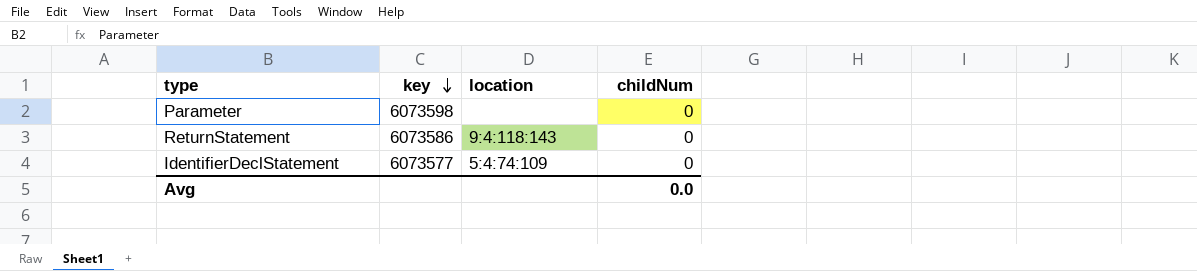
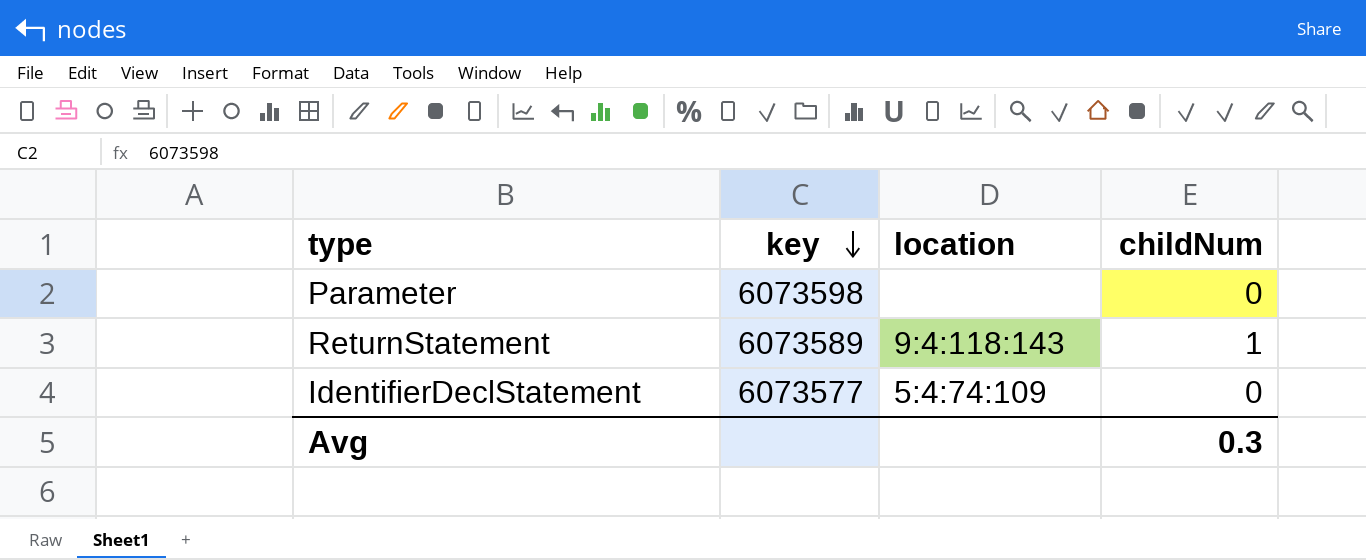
ReturnStatement | key: 6073586 -> 6073589
ReturnStatement | childNum: 0 -> 1
Avg | childNum: 0.0 -> 0.3

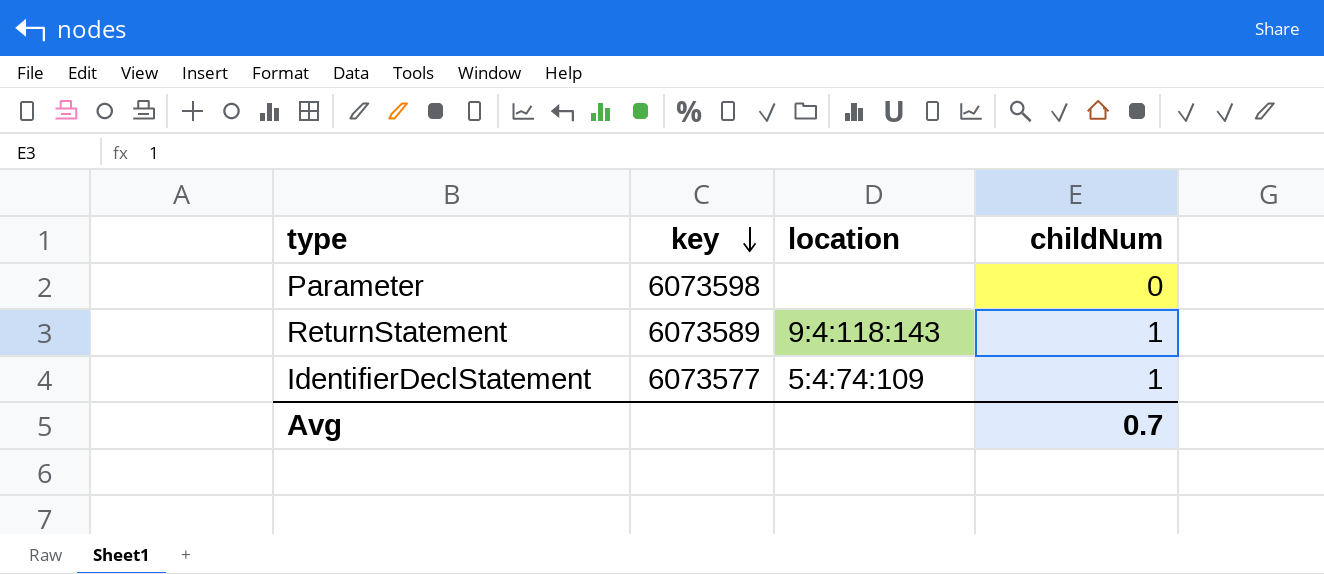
IdentifierDeclStatement | childNum: 0 -> 1
Avg | childNum: 0.3 -> 0.7

